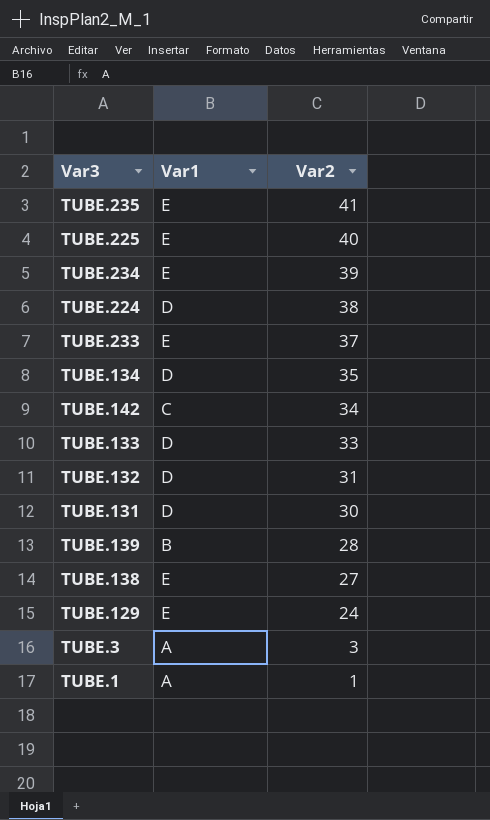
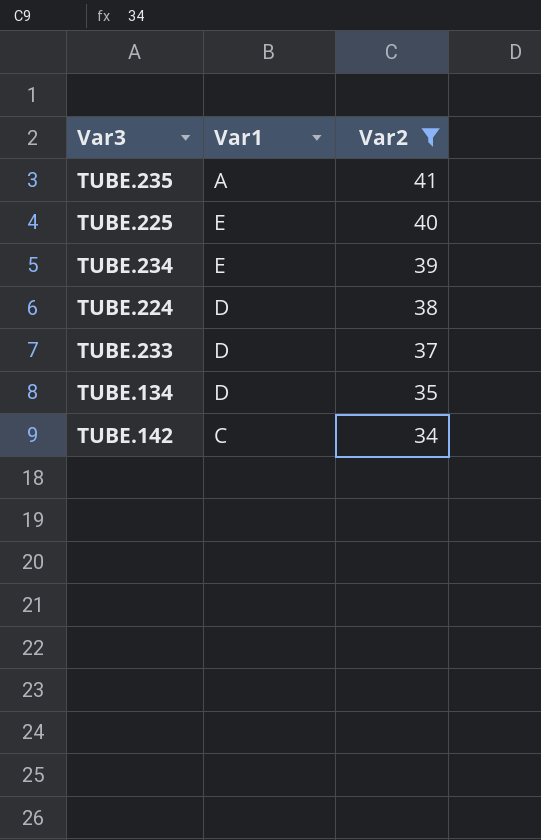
filter: none -> Var2 >= 34
TUBE.235 | Var1: E -> A
TUBE.233 | Var1: E -> D

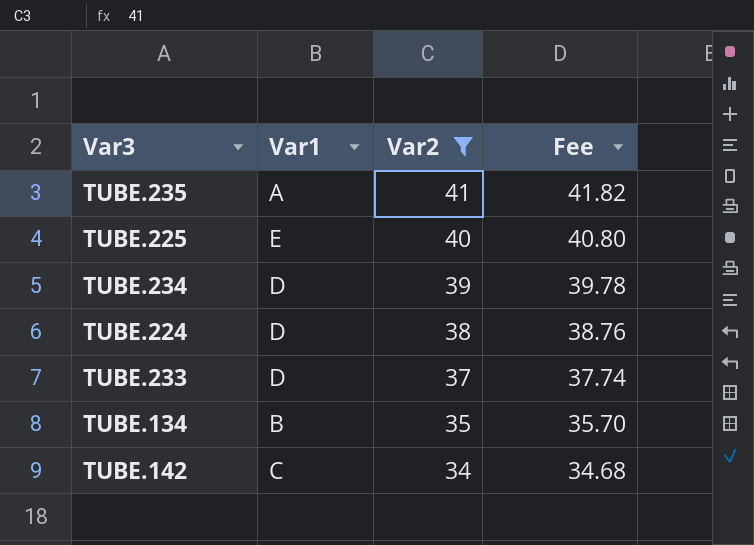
column Fee | formula: none -> [Var2] * 1.02
TUBE.234 | Var1: E -> D
TUBE.134 | Var1: D -> B

